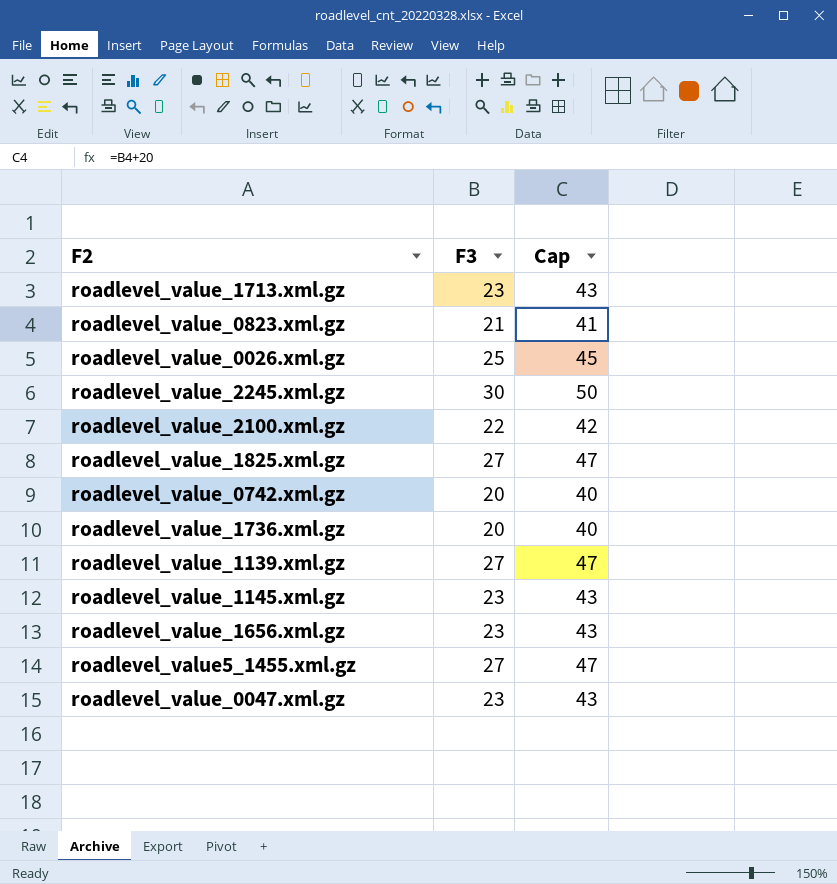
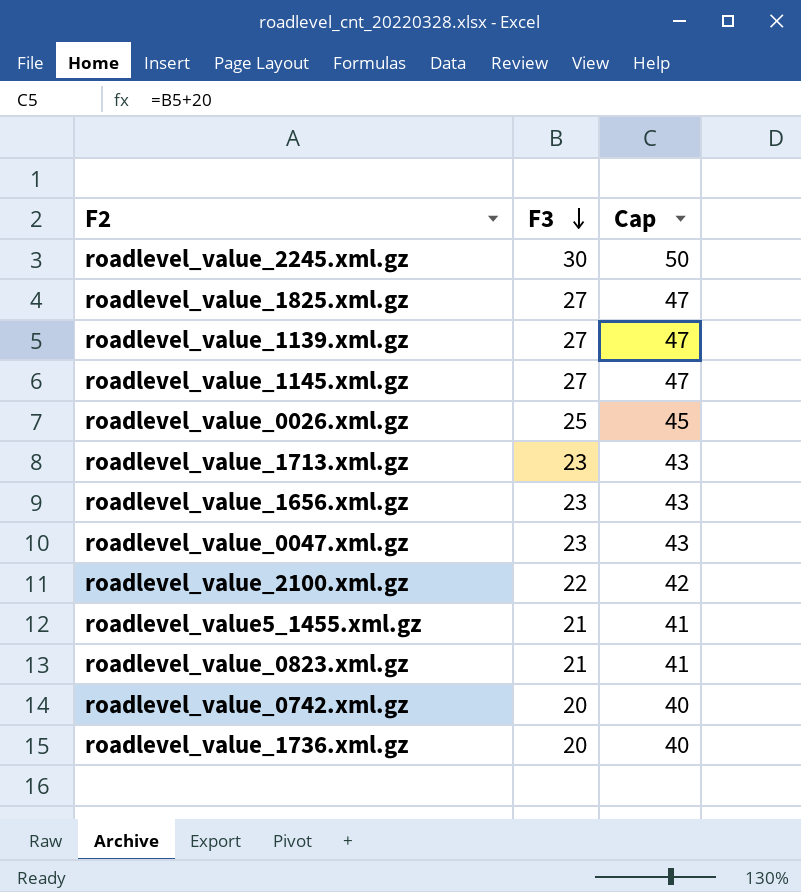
row order: none -> F3 descending
roadlevel_value_1145.xml.gz | F3: 23 -> 27
roadlevel_value_1145.xml.gz | Cap: 43 -> 47
roadlevel_value5_1455.xml.gz | F3: 27 -> 21
roadlevel_value5_1455.xml.gz | Cap: 47 -> 41

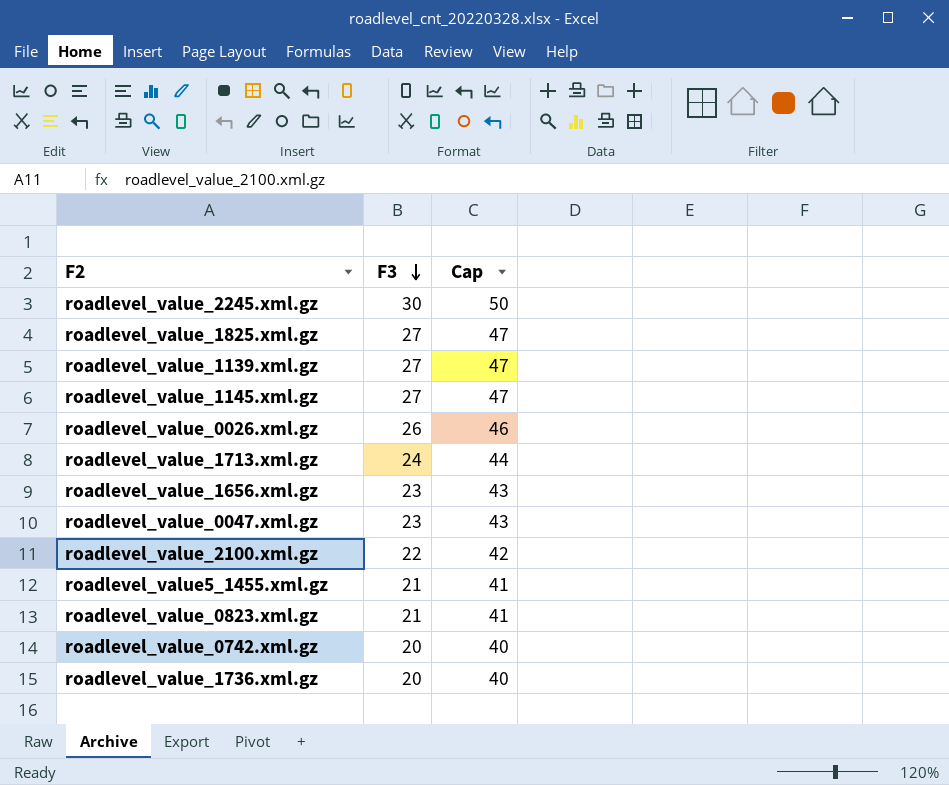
roadlevel_value_0026.xml.gz | F3: 25 -> 26
roadlevel_value_0026.xml.gz | Cap: 45 -> 46
roadlevel_value_1713.xml.gz | F3: 23 -> 24
roadlevel_value_1713.xml.gz | Cap: 43 -> 44

